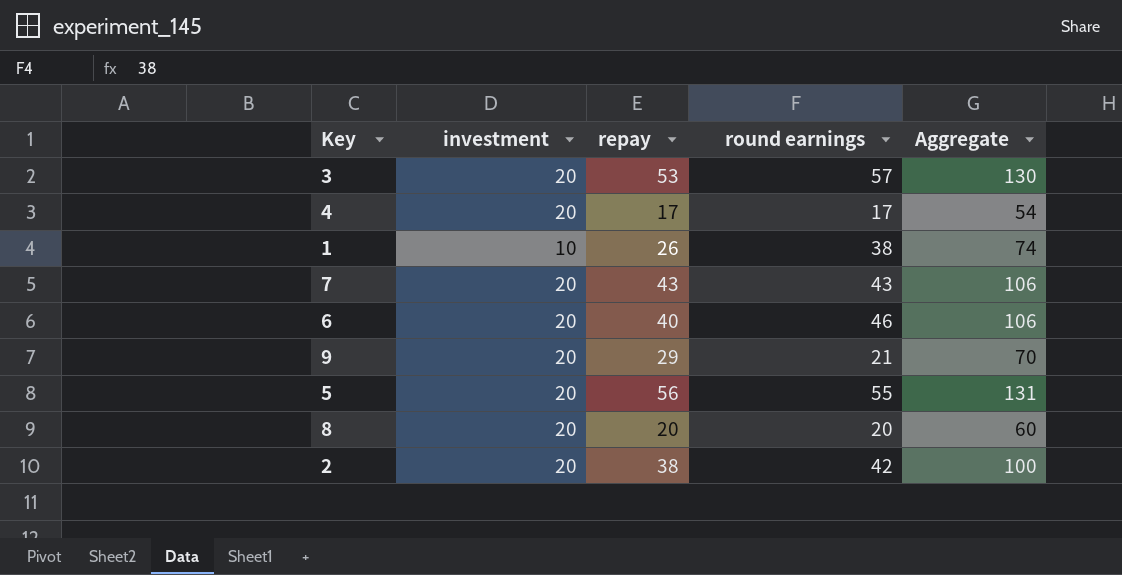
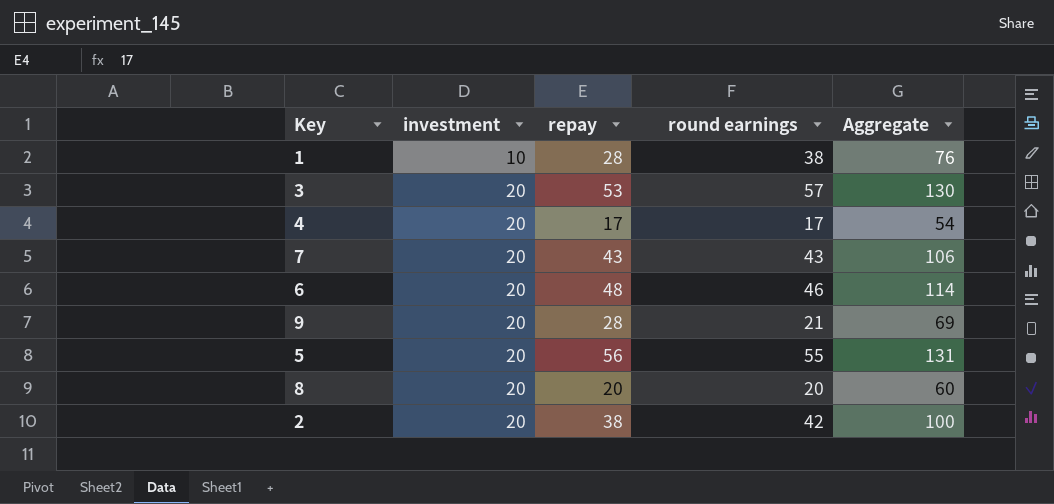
row order: none -> investment ascending
1 | repay: 26 -> 28
1 | Aggregate: 74 -> 76
6 | repay: 40 -> 48
6 | Aggregate: 106 -> 114
9 | repay: 29 -> 28
9 | Aggregate: 70 -> 69

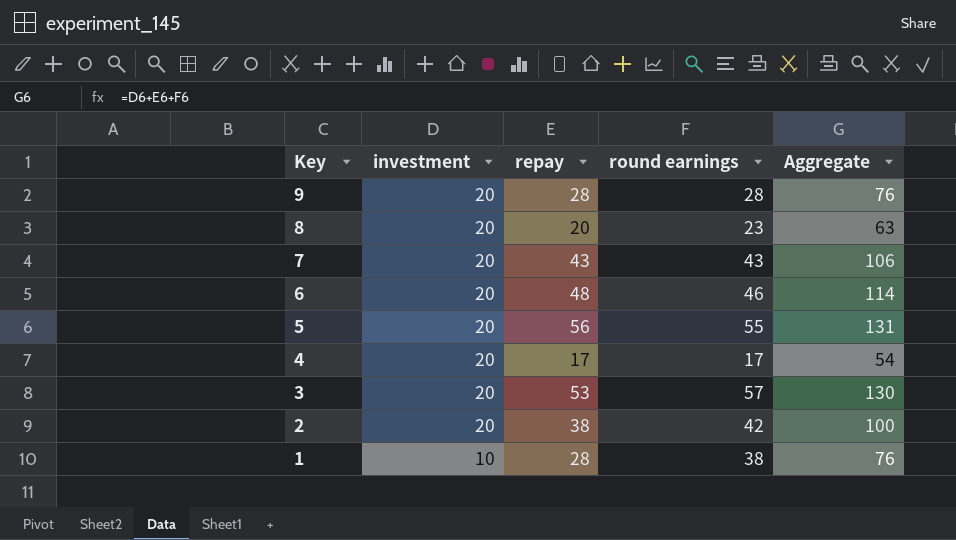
row order: investment ascending -> Key descending
9 | round earnings: 21 -> 28
9 | Aggregate: 69 -> 76
8 | round earnings: 20 -> 23
8 | Aggregate: 60 -> 63

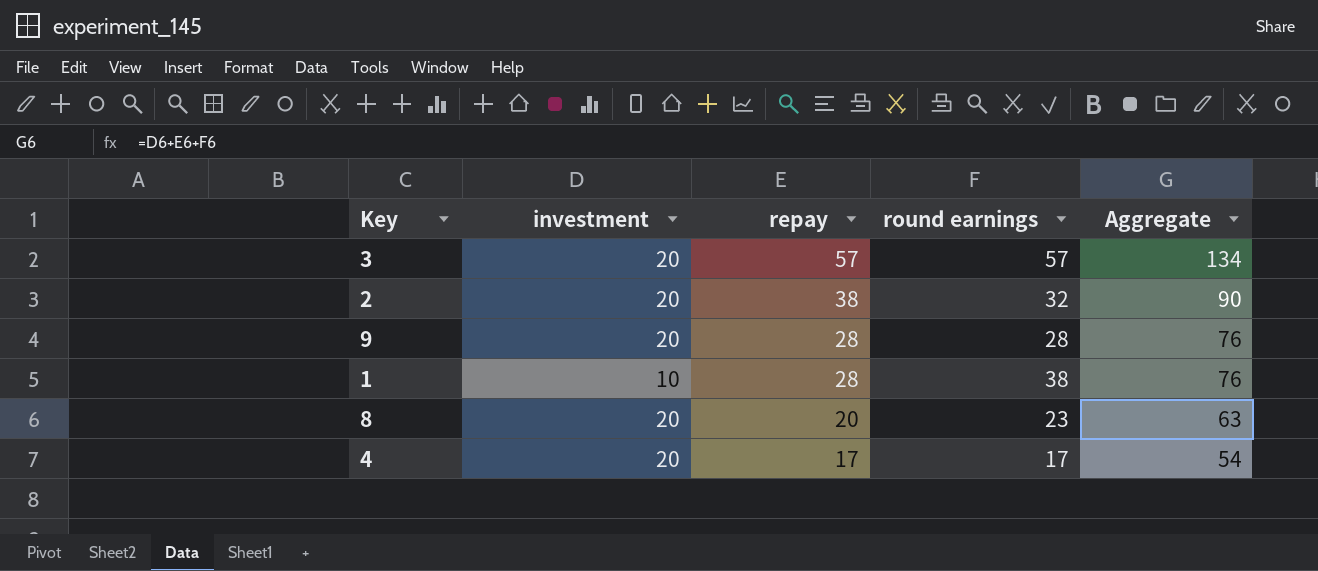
row order: Key descending -> repay descending
row 7: 20 | 43 | 43 | 106 -> none
row 6: 20 | 48 | 46 | 114 -> none
row 5: 20 | 56 | 55 | 131 -> none
3 | repay: 53 -> 57
3 | Aggregate: 130 -> 134
2 | round earnings: 42 -> 32
2 | Aggregate: 100 -> 90

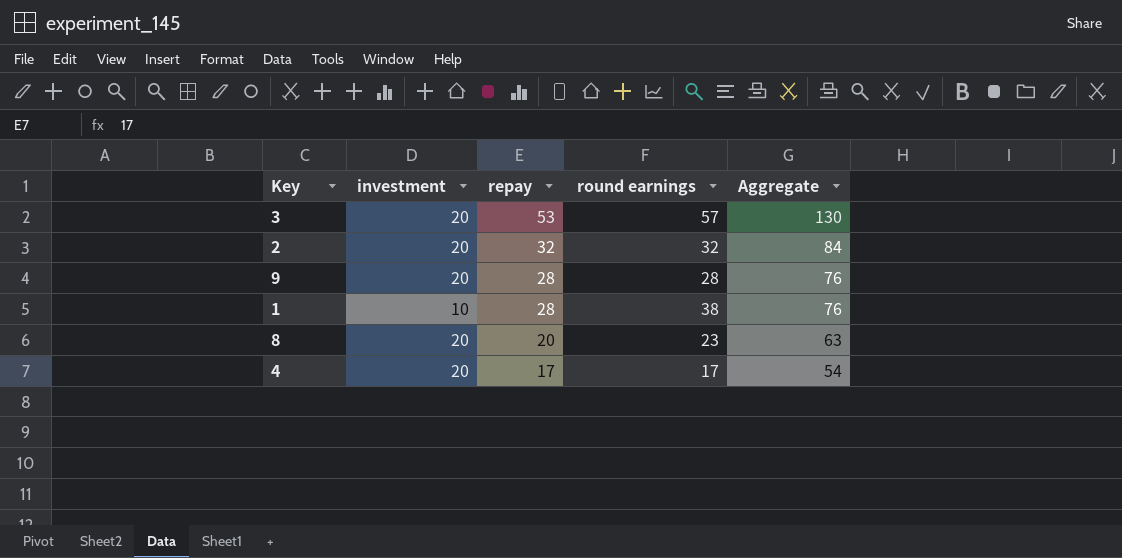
3 | repay: 57 -> 53
3 | Aggregate: 134 -> 130
2 | repay: 38 -> 32
2 | Aggregate: 90 -> 84

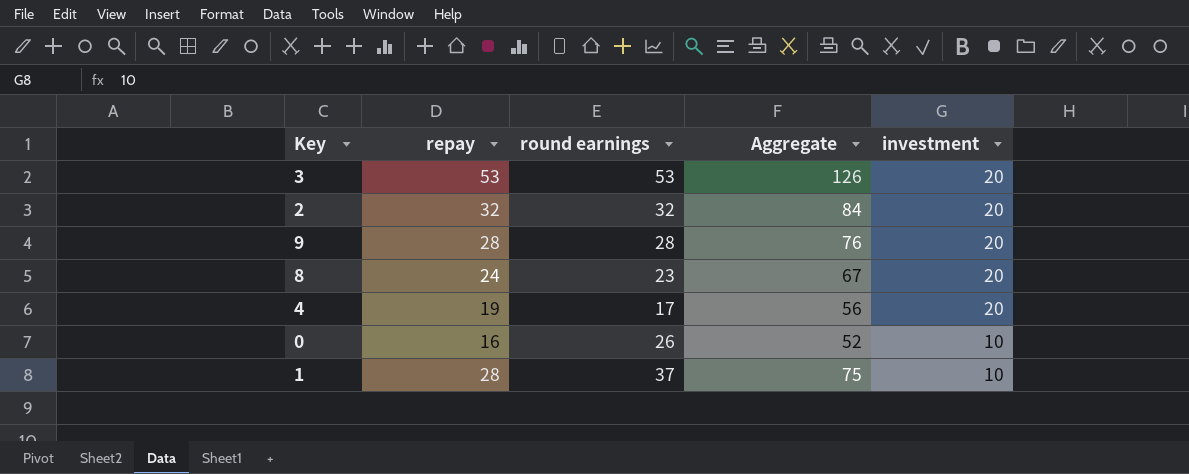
row order: repay descending -> investment descending
column investment | position: 2 -> 5
3 | round earnings: 57 -> 53
3 | Aggregate: 130 -> 126
8 | repay: 20 -> 24
8 | Aggregate: 63 -> 67
4 | repay: 17 -> 19
4 | Aggregate: 54 -> 56
row 0: none -> 16 | 26 | 52 | 10
1 | round earnings: 38 -> 37
1 | Aggregate: 76 -> 75

